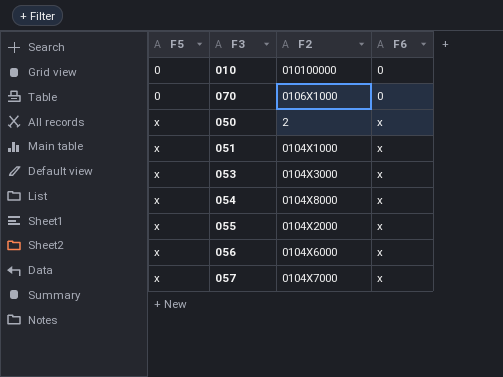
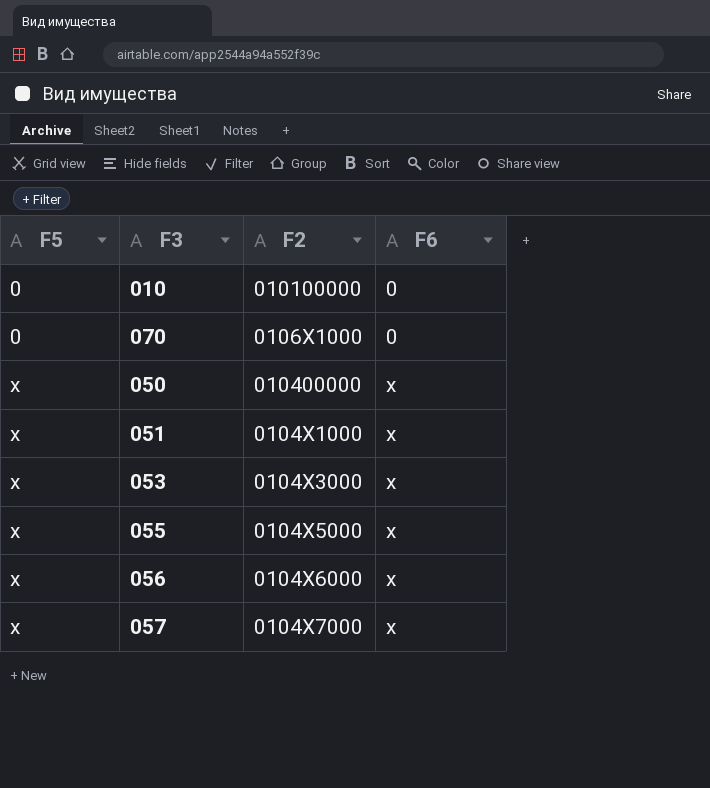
row 054: х | 0104X8000 | х -> none
050 | F2: 2 -> 010400000
055 | F2: 0104X2000 -> 0104X5000

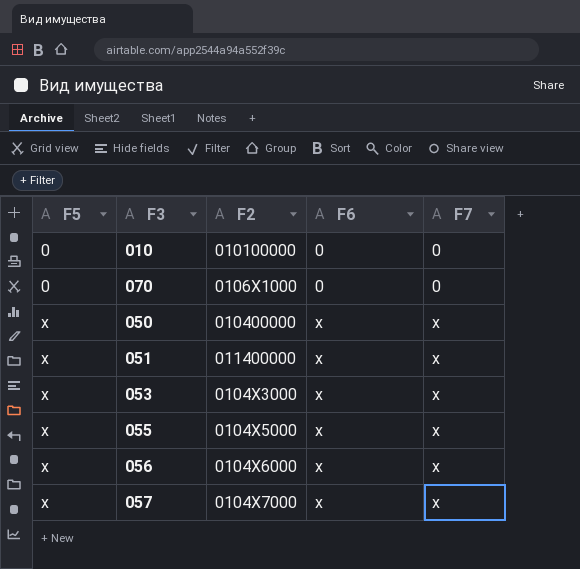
column F7 | position: none -> 5
051 | F2: 0104X1000 -> 011400000

